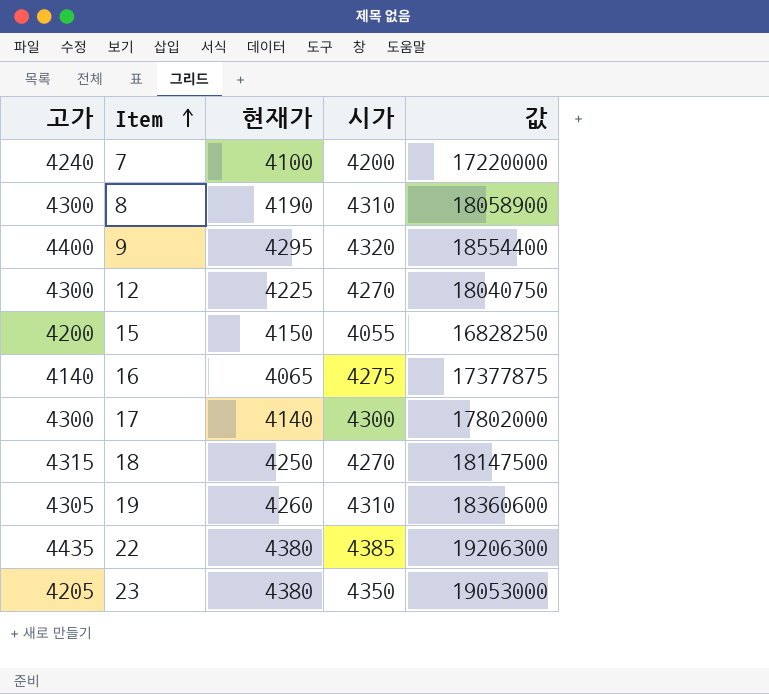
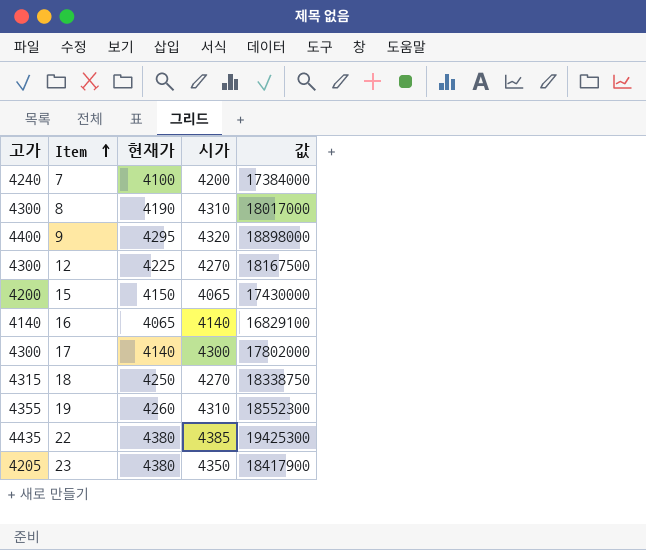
column 값 | formula: [현재가] * [시가] -> [고가] * [현재가]
15 | 시가: 4055 -> 4065
16 | 시가: 4275 -> 4140
19 | 고가: 4305 -> 4355

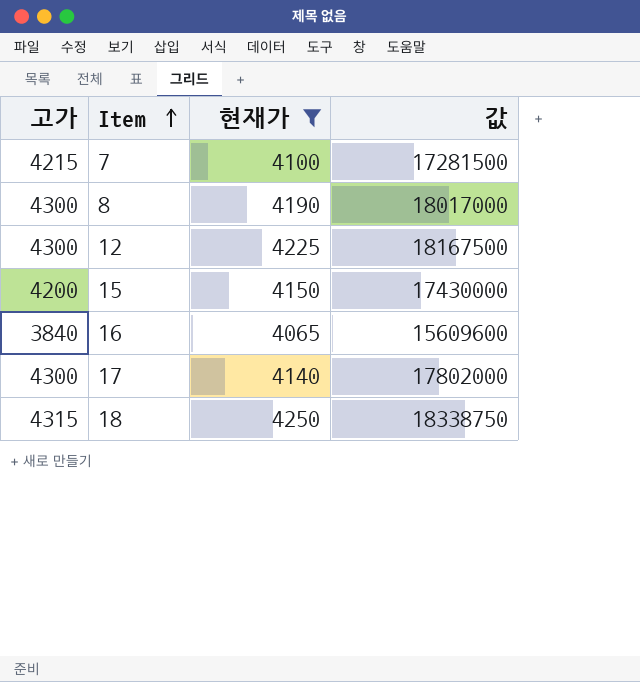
filter: none -> 현재가 <= 4250
column 시가 | position: 4 -> none
7 | 고가: 4240 -> 4215
7 | 값: 17384000 -> 17281500
16 | 고가: 4140 -> 3840
16 | 값: 16829100 -> 15609600

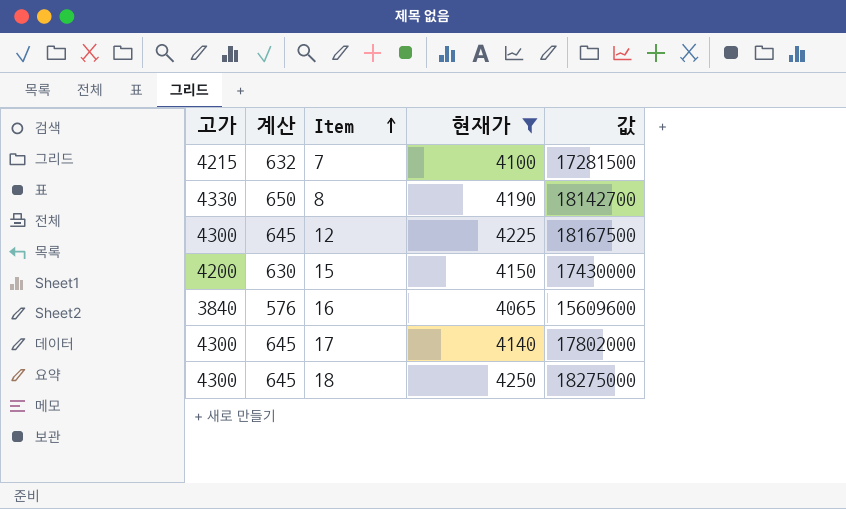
column 계산 | formula: none -> [고가] * 0.15
8 | 고가: 4300 -> 4330
8 | 값: 18017000 -> 18142700
18 | 고가: 4315 -> 4300
18 | 값: 18338750 -> 18275000

